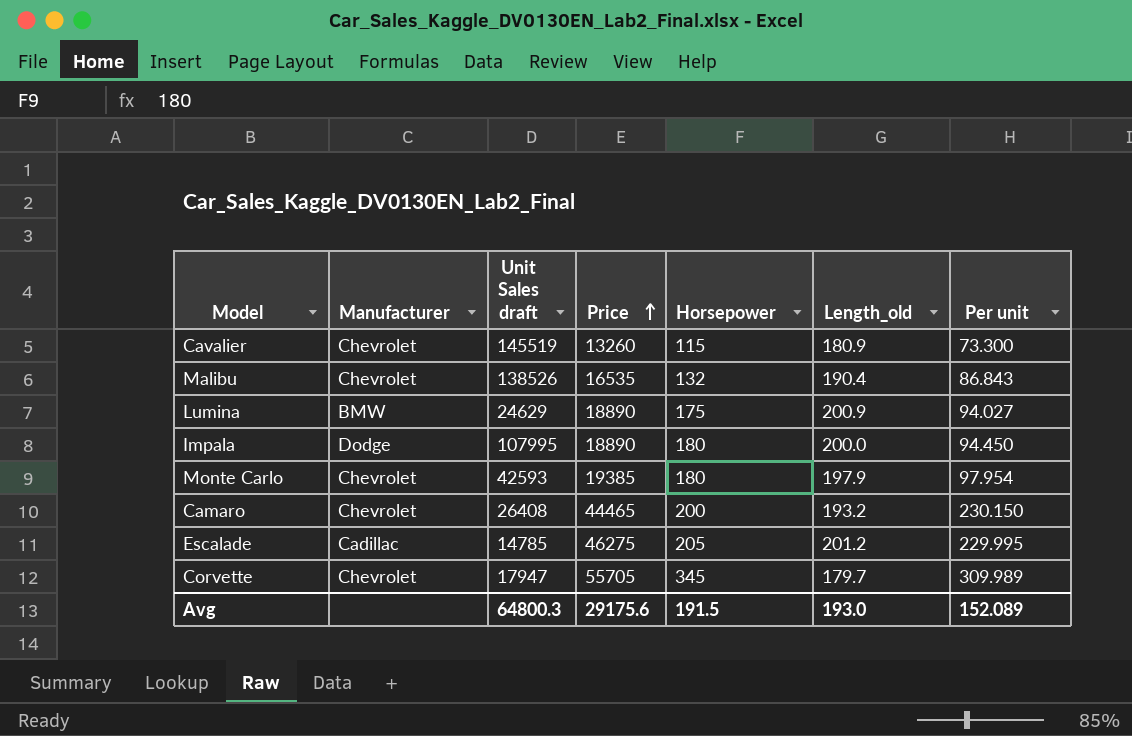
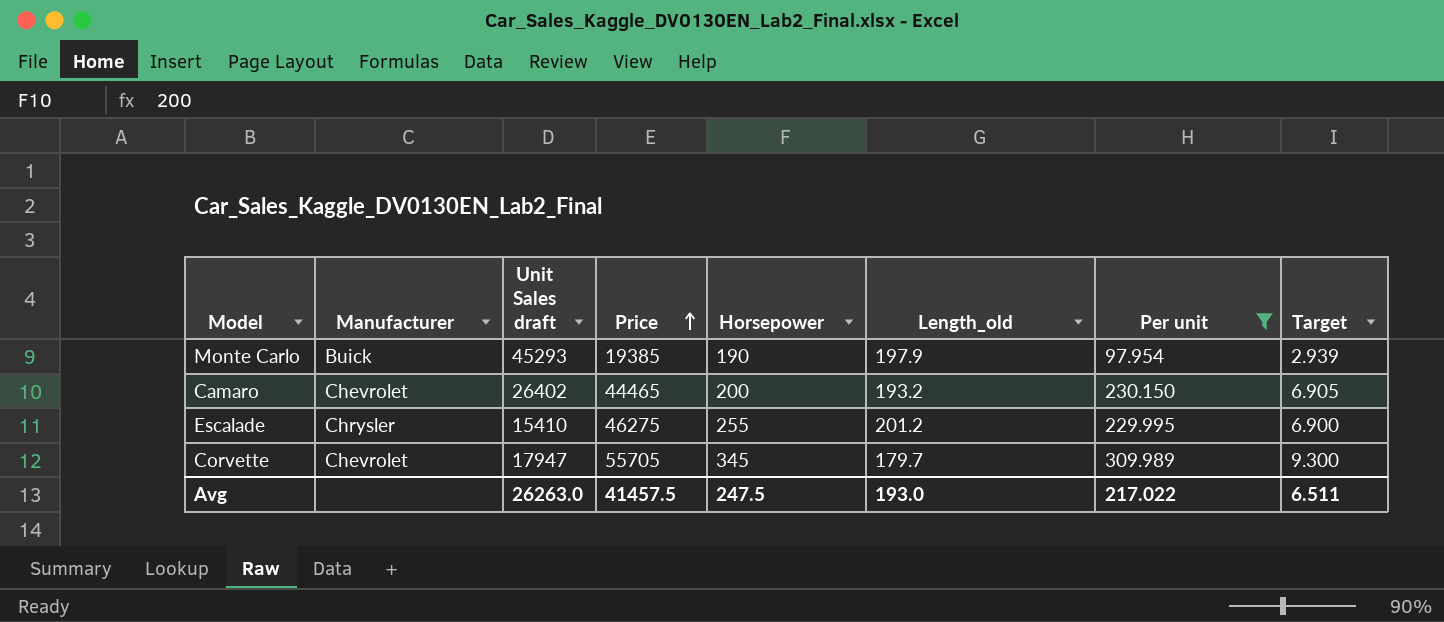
filter: none -> Per unit >= 97.954
column Target | formula: none -> [Per unit] * 0.03
Monte Carlo | Manufacturer: Chevrolet -> Buick
Monte Carlo | Unit Sales draft: 42593 -> 45293
Monte Carlo | Horsepower: 180 -> 190
Camaro | Unit Sales draft: 26408 -> 26402
Escalade | Manufacturer: Cadillac -> Chrysler
Escalade | Unit Sales draft: 14785 -> 15410
Escalade | Horsepower: 205 -> 255
Avg | Unit Sales draft: 64800.3 -> 26263.0
Avg | Price: 29175.6 -> 41457.5
Avg | Horsepower: 191.5 -> 247.5
Avg | Per unit: 152.089 -> 217.022

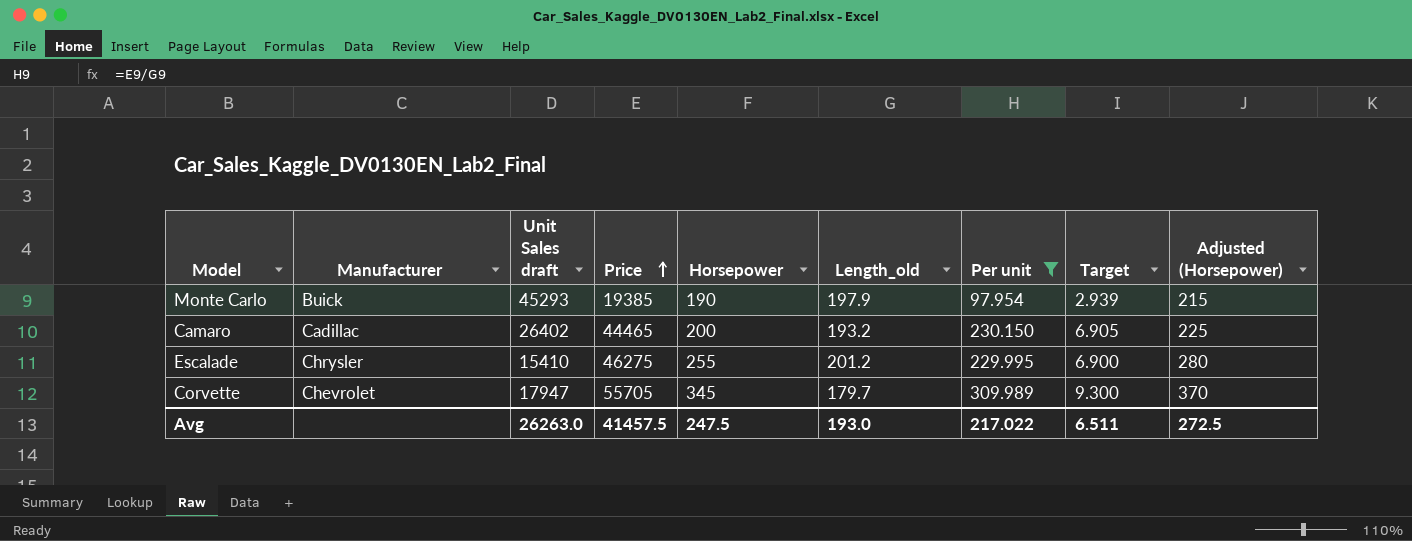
column Adjusted (Horsepower) | formula: none -> [Horsepower] + 25
Camaro | Manufacturer: Chevrolet -> Cadillac

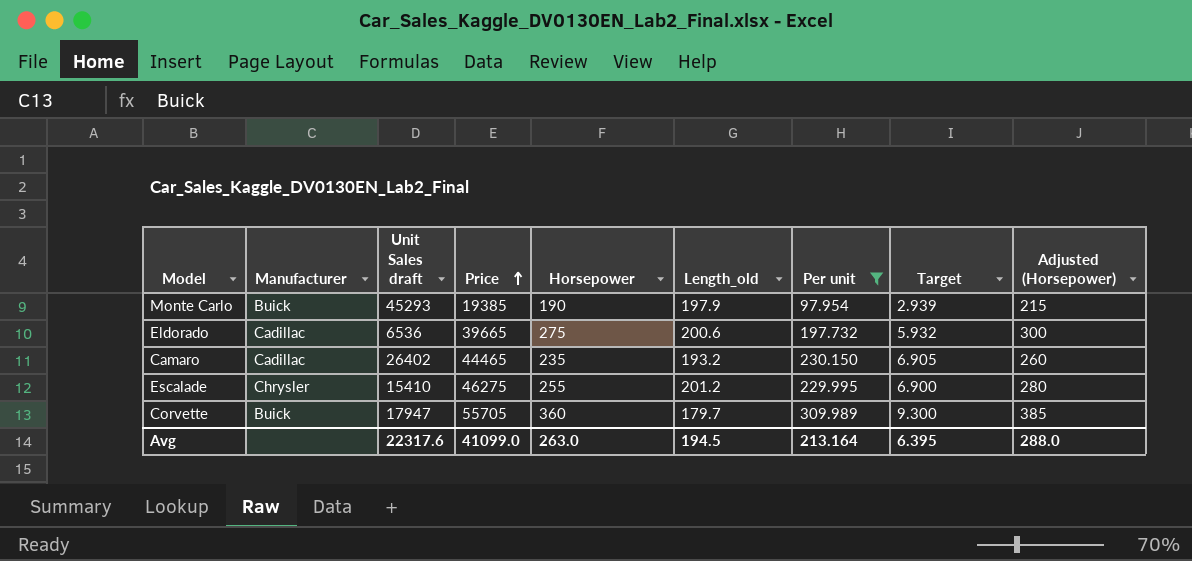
row Eldorado: none -> Cadillac | 6536 | 39665 | 275 | 200.6 | 197.732 | 5.932 | 300
Camaro | Horsepower: 200 -> 235
Camaro | Adjusted (Horsepower): 225 -> 260
Corvette | Manufacturer: Chevrolet -> Buick
Corvette | Horsepower: 345 -> 360
Corvette | Adjusted (Horsepower): 370 -> 385
Avg | Unit Sales draft: 26263.0 -> 22317.6
Avg | Price: 41457.5 -> 41099.0
Avg | Horsepower: 247.5 -> 263.0
Avg | Length_old: 193.0 -> 194.5
Avg | Per unit: 217.022 -> 213.164
Avg | Target: 6.511 -> 6.395
Avg | Adjusted (Horsepower): 272.5 -> 288.0

